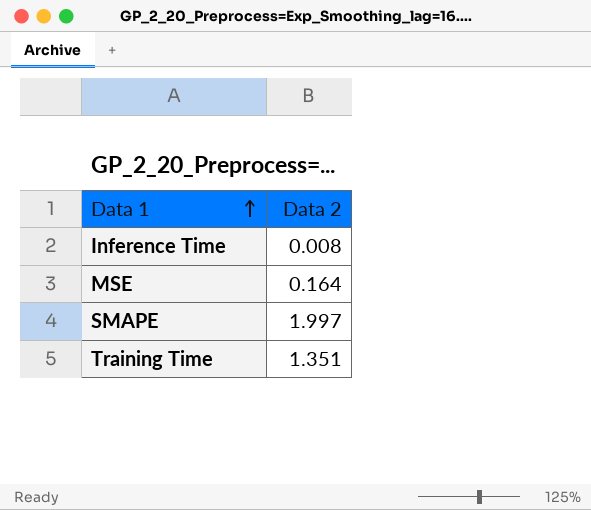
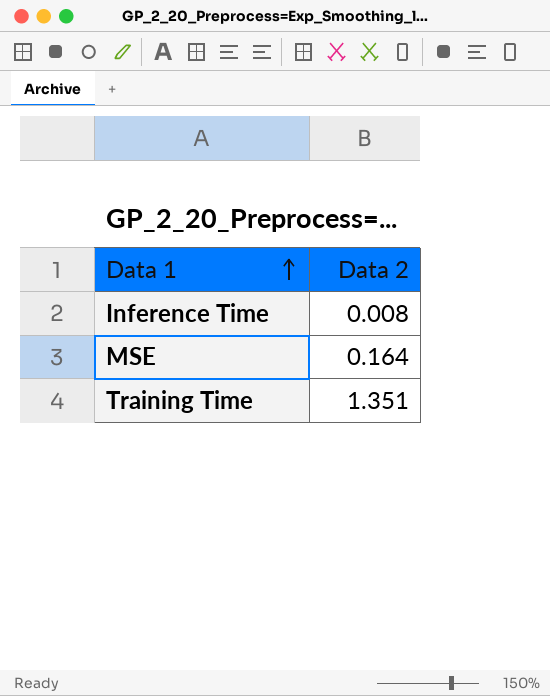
row SMAPE: 1.997 -> none

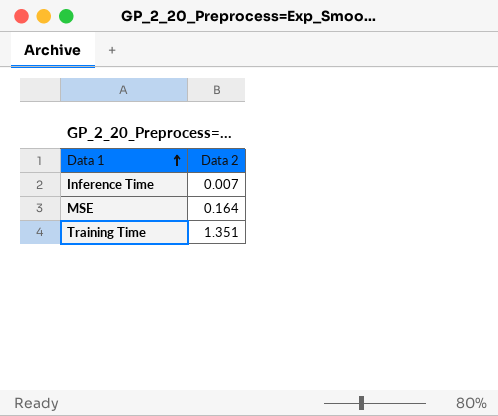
Inference Time | Data 2: 0.008 -> 0.007

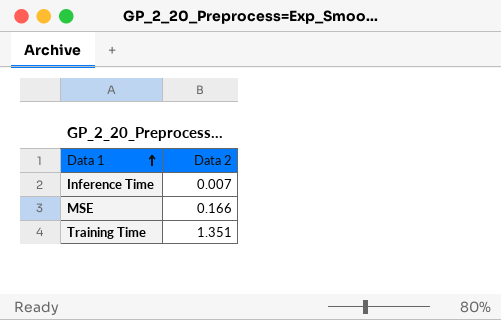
MSE | Data 2: 0.164 -> 0.166

